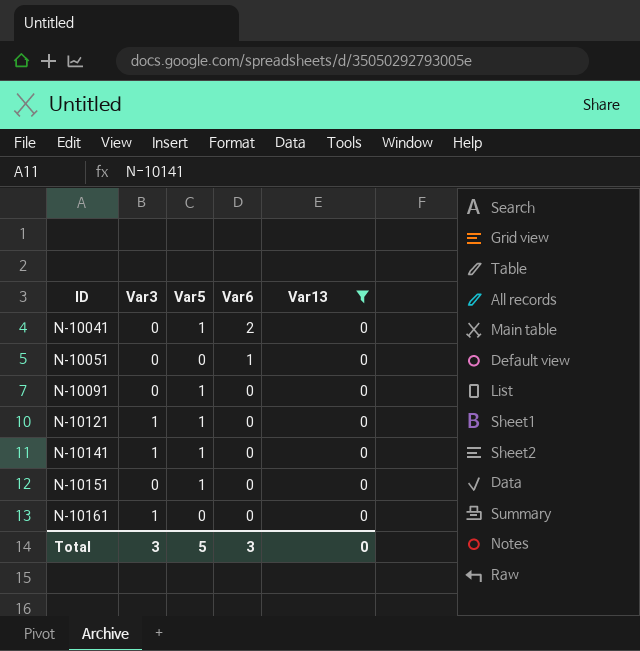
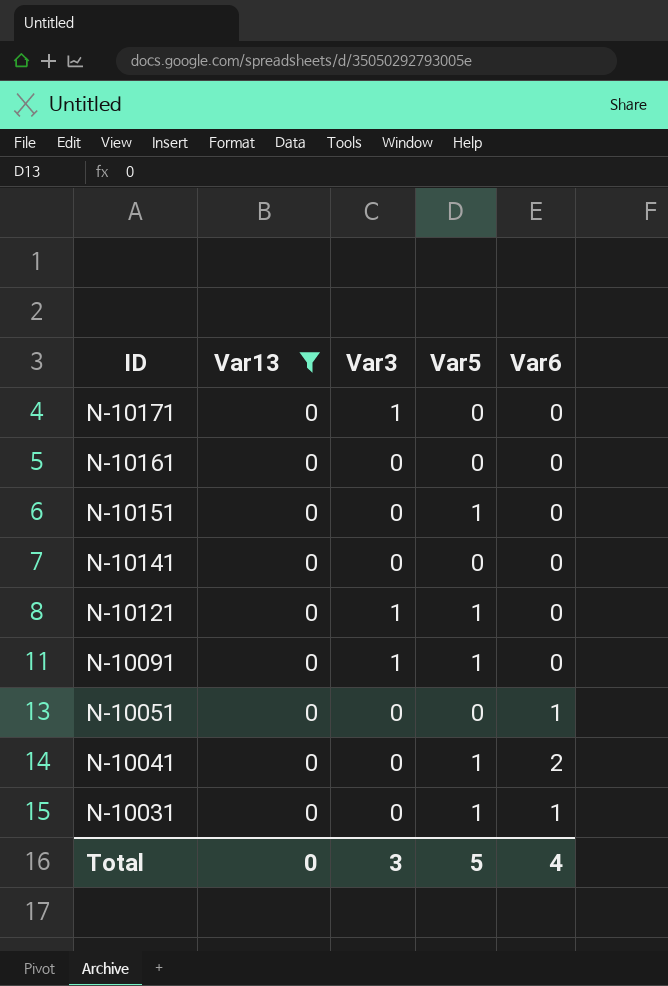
row order: ID ascending -> ID descending
column Var13 | position: 5 -> 2
row N-10171: none -> 0 | 1 | 0 | 0
N-10161 | Var3: 1 -> 0
N-10141 | Var3: 1 -> 0
N-10141 | Var5: 1 -> 0
N-10091 | Var3: 0 -> 1
row N-10031: none -> 0 | 0 | 1 | 1
Total | Var6: 3 -> 4

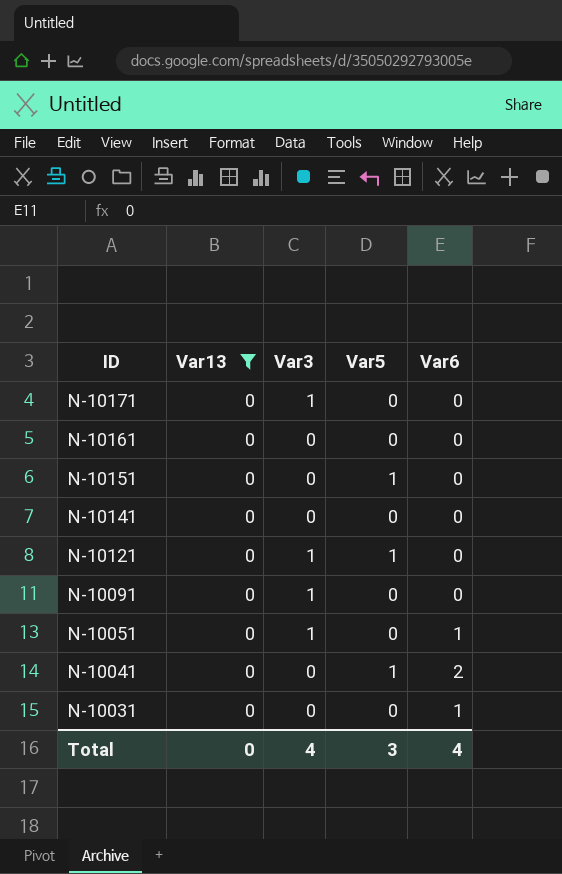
N-10091 | Var5: 1 -> 0
N-10051 | Var3: 0 -> 1
N-10031 | Var5: 1 -> 0
Total | Var3: 3 -> 4
Total | Var5: 5 -> 3

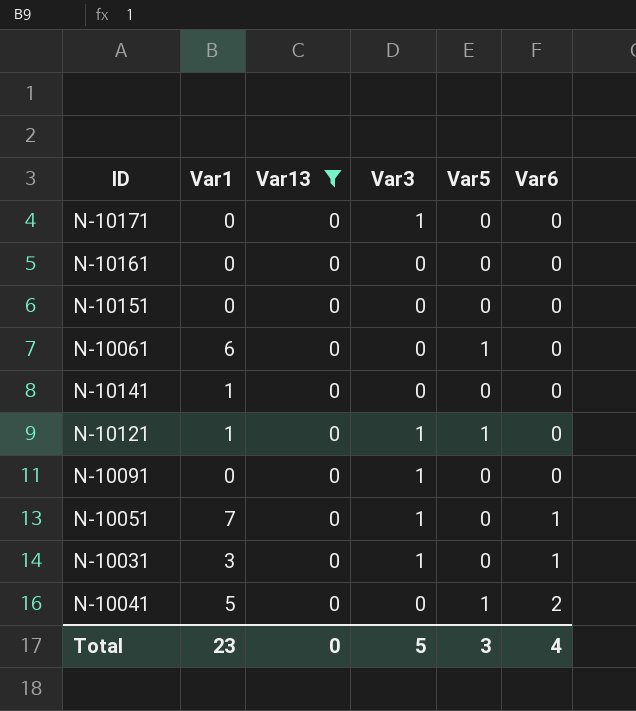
row order: ID descending -> Var6 ascending
column Var1 | position: none -> 2
N-10151 | Var5: 1 -> 0
row N-10061: none -> 6 | 0 | 0 | 1 | 0
N-10031 | Var3: 0 -> 1
Total | Var3: 4 -> 5

